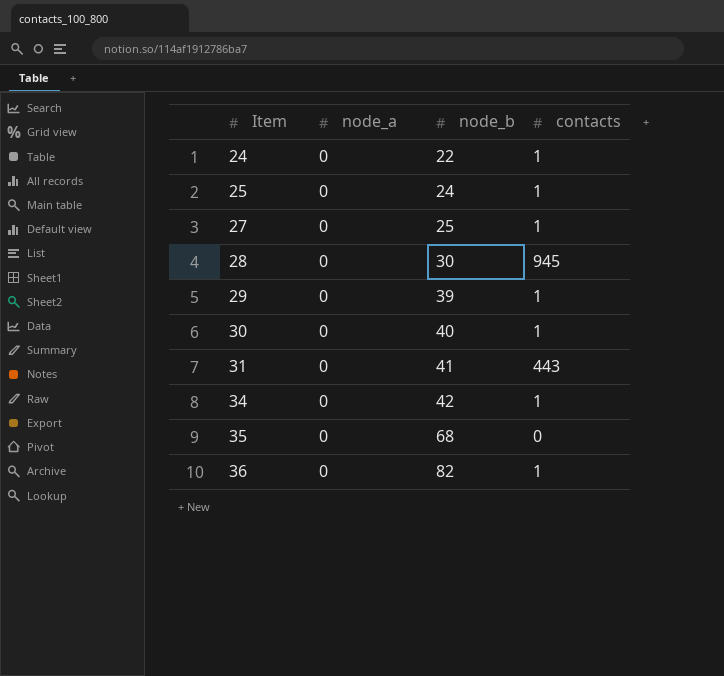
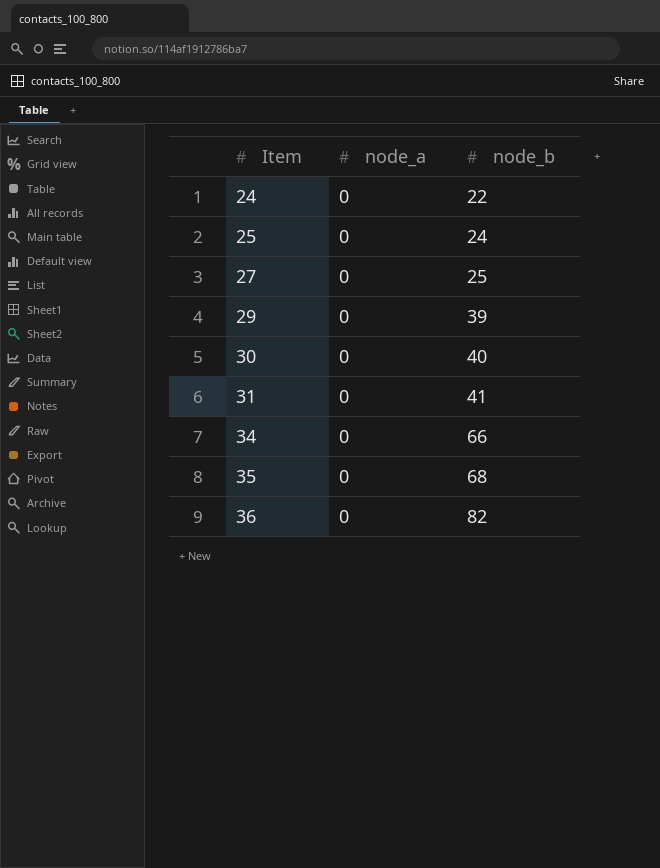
column contacts | position: 4 -> none
row 28: 0 | 30 | 945 -> none
34 | node_b: 42 -> 66

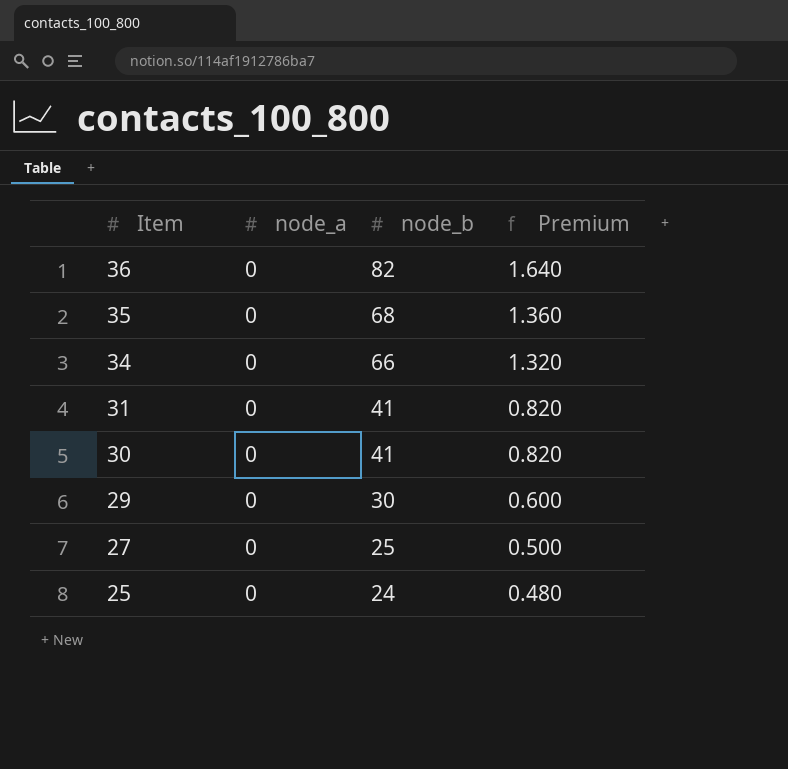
row order: Item ascending -> Item descending
column Premium | formula: none -> [node_b] * 0.02
row 24: 0 | 22 -> none
30 | node_b: 40 -> 41
29 | node_b: 39 -> 30

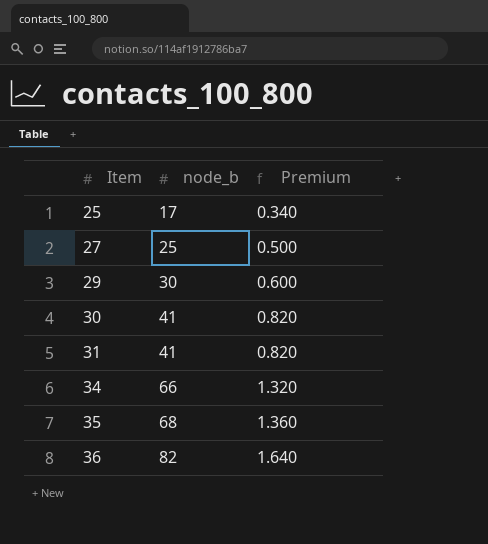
row order: Item descending -> Item ascending
column node_a | position: 2 -> none
25 | node_b: 24 -> 17
25 | Premium: 0.480 -> 0.340

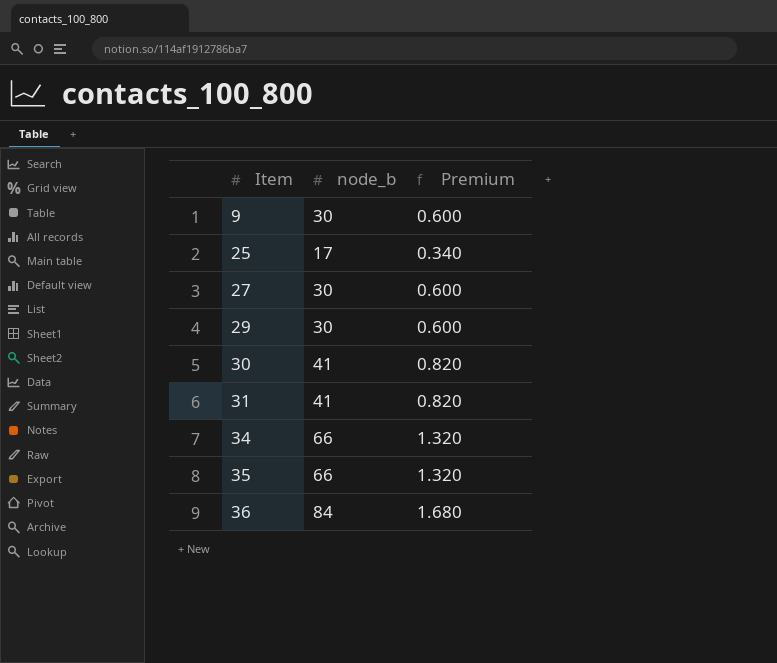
row 9: none -> 30 | 0.600
27 | node_b: 25 -> 30
27 | Premium: 0.500 -> 0.600
35 | node_b: 68 -> 66
35 | Premium: 1.360 -> 1.320
36 | node_b: 82 -> 84
36 | Premium: 1.640 -> 1.680

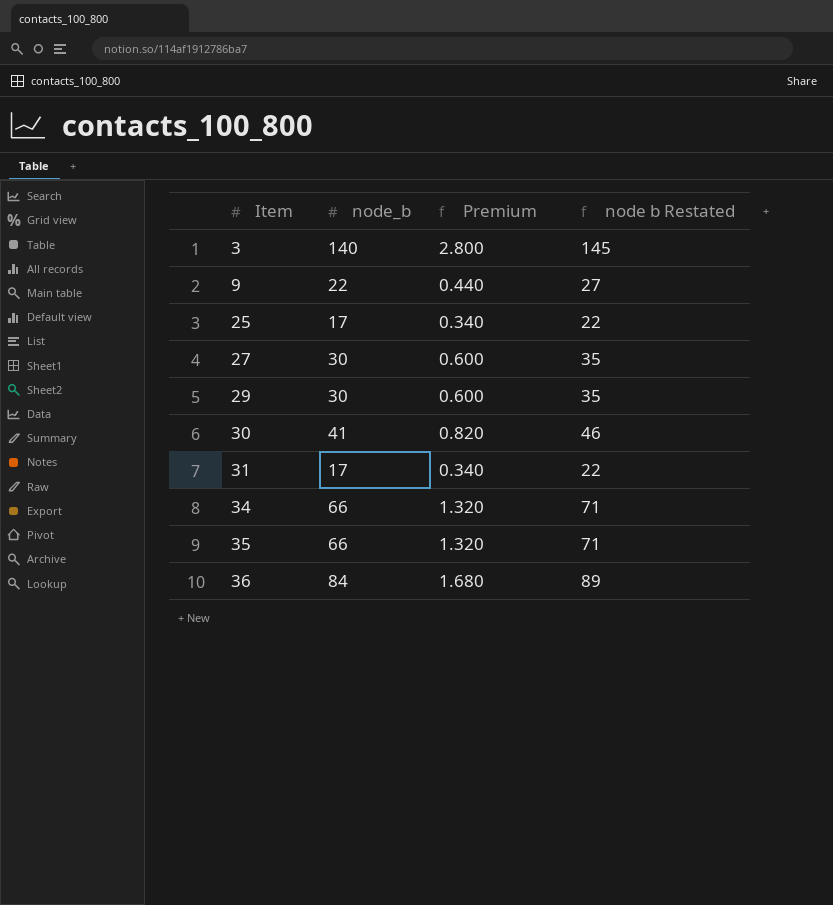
column node b Restated | formula: none -> [node_b] + 5
row 3: none -> 140 | 2.800 | 145
9 | node_b: 30 -> 22
9 | Premium: 0.600 -> 0.440
31 | node_b: 41 -> 17
31 | Premium: 0.820 -> 0.340

